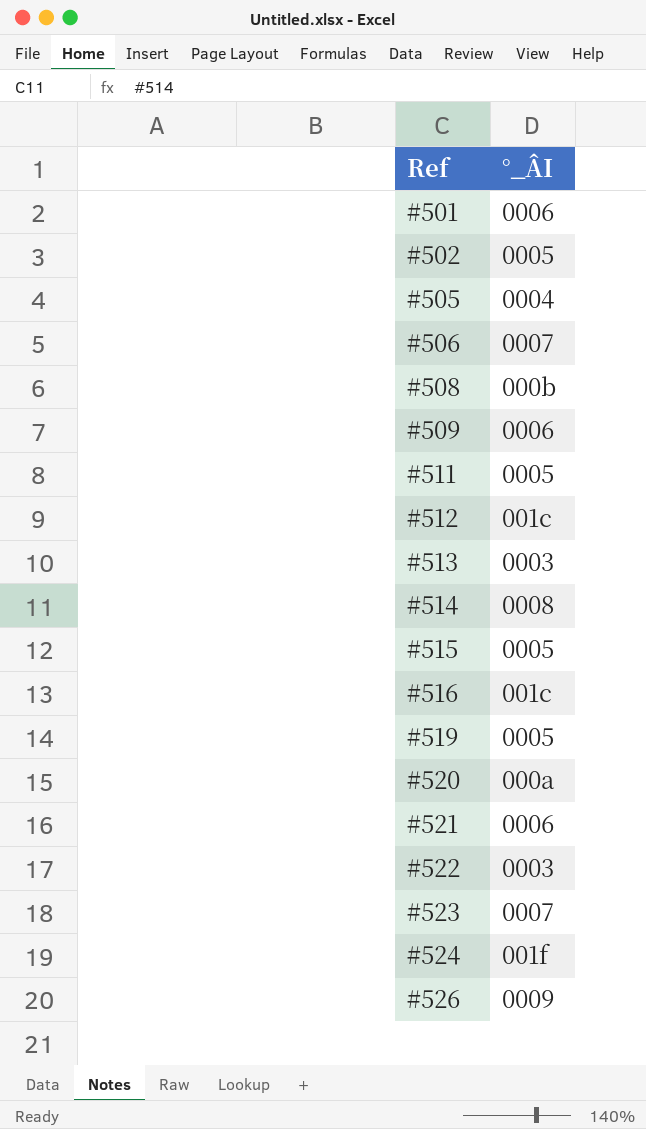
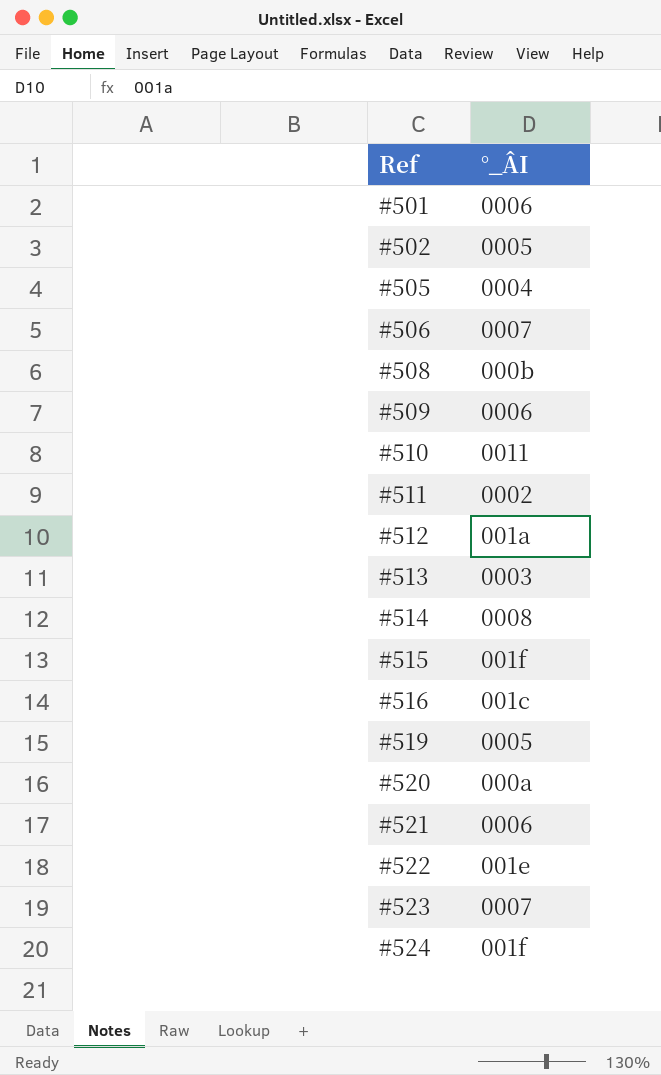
row #526: 0009 -> none
row #510: none -> 0011
#511 | °_ÂI: 0005 -> 0002
#512 | °_ÂI: 001c -> 001a
#515 | °_ÂI: 0005 -> 001f
#522 | °_ÂI: 0003 -> 001e

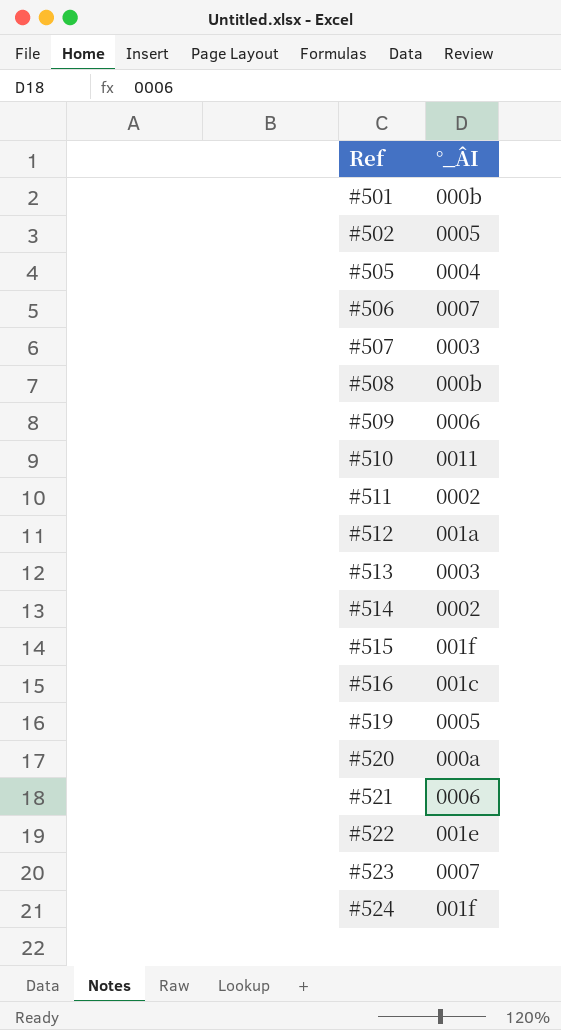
#501 | °_ÂI: 0006 -> 000b
row #507: none -> 0003
#514 | °_ÂI: 0008 -> 0002

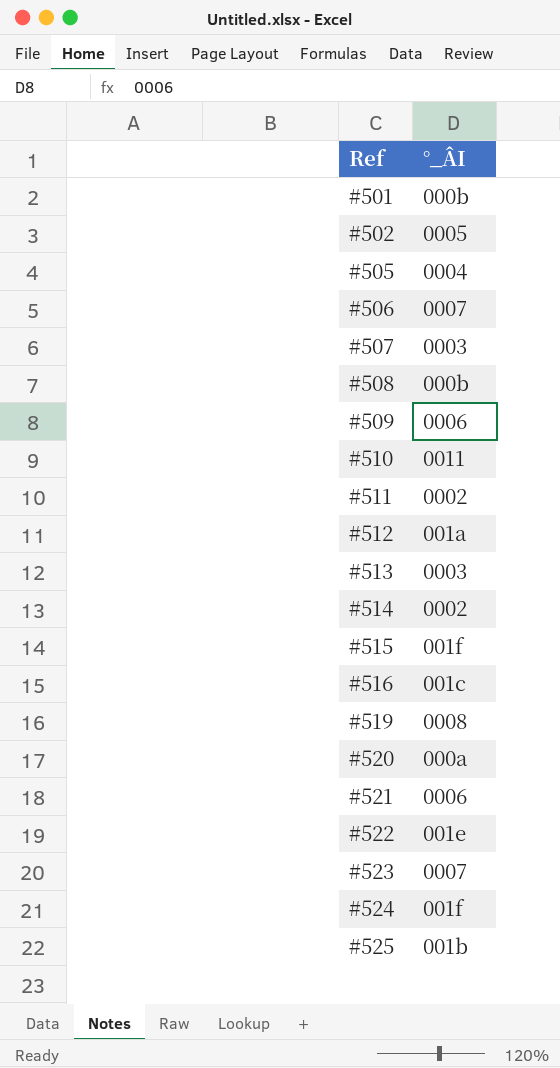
#519 | °_ÂI: 0005 -> 0008
row #525: none -> 001b

